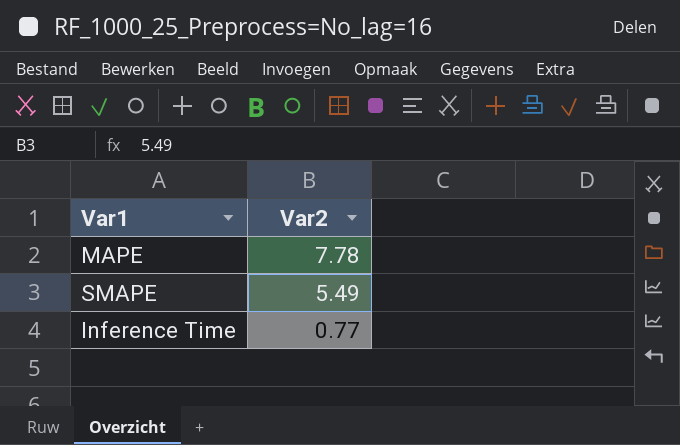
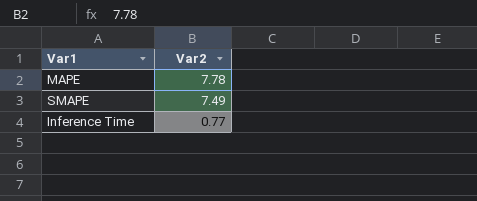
SMAPE | Var2: 5.49 -> 7.49

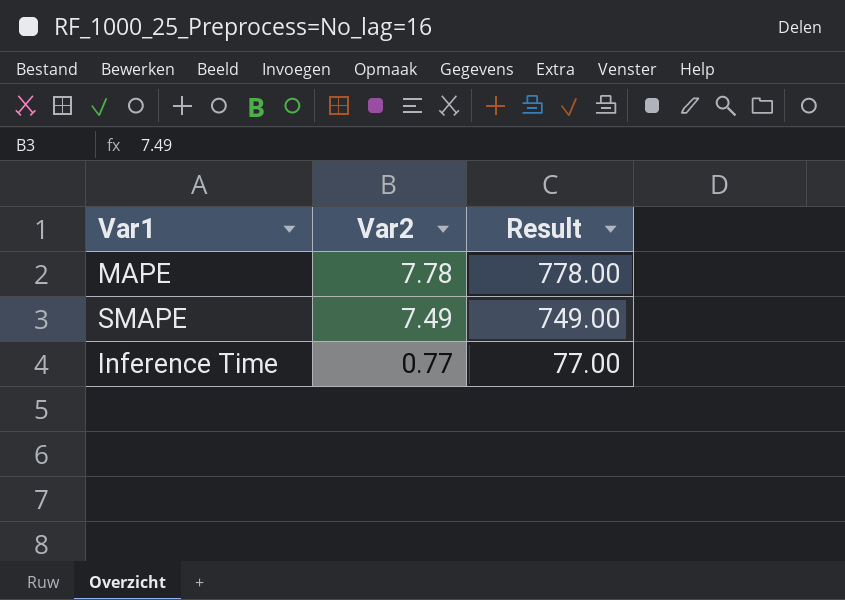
column Result | formula: none -> [Var2] * 100

